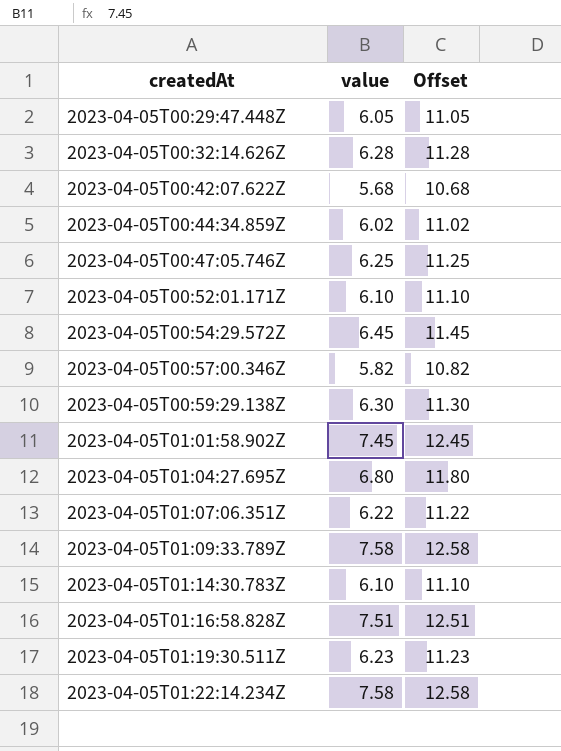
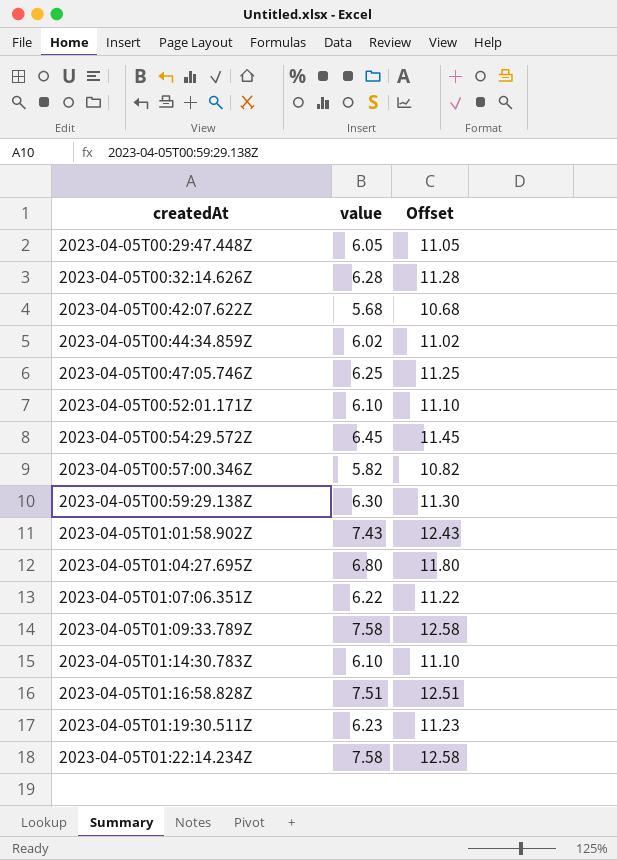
2023-04-05T01:01:58.902Z | value: 7.45 -> 7.43
2023-04-05T01:01:58.902Z | Offset: 12.45 -> 12.43

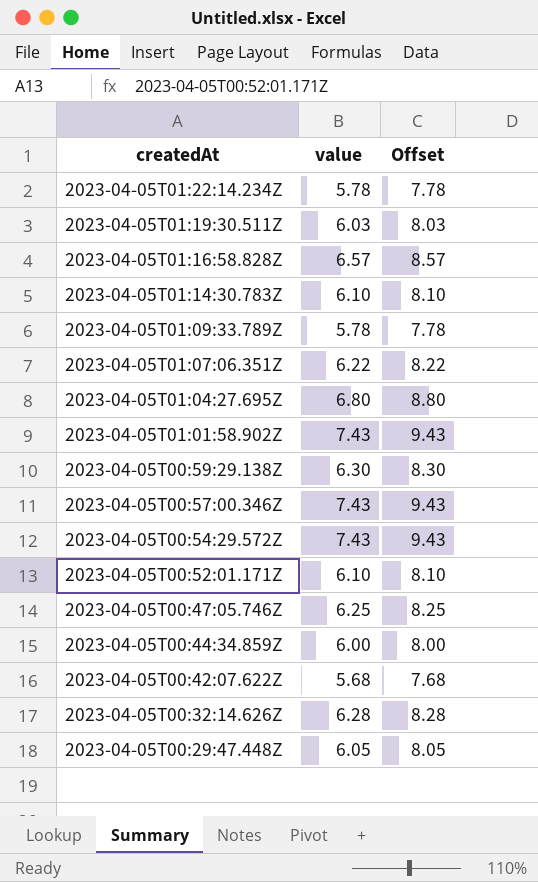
row order: createdAt ascending -> createdAt descending
column Offset | formula: [value] + 5 -> [value] + 2
2023-04-05T01:22:14.234Z | value: 7.58 -> 5.78
2023-04-05T01:19:30.511Z | value: 6.23 -> 6.03
2023-04-05T01:16:58.828Z | value: 7.51 -> 6.57
2023-04-05T01:09:33.789Z | value: 7.58 -> 5.78
2023-04-05T00:57:00.346Z | value: 5.82 -> 7.43
2023-04-05T00:54:29.572Z | value: 6.45 -> 7.43
2023-04-05T00:44:34.859Z | value: 6.02 -> 6.00

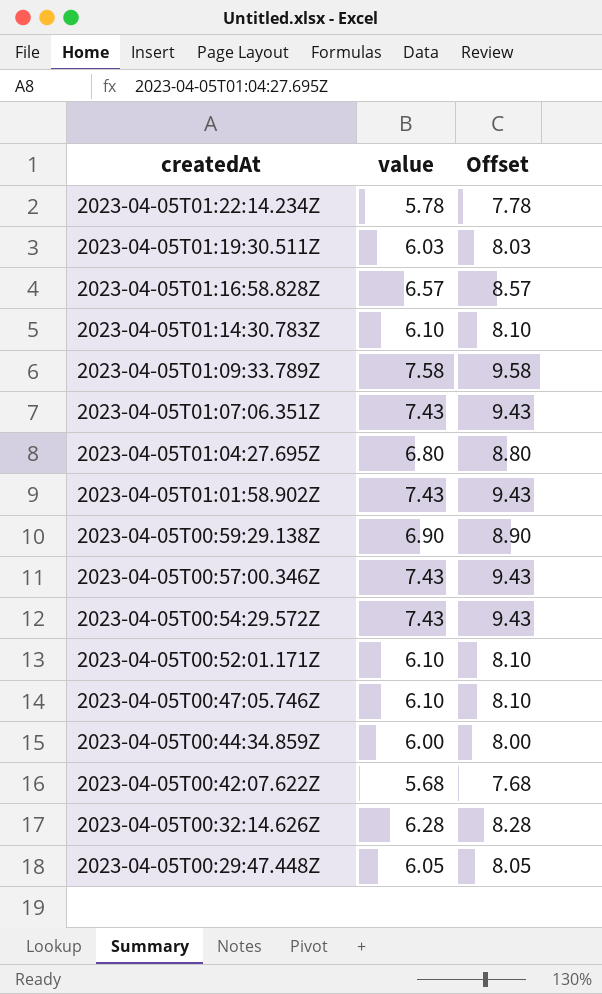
2023-04-05T01:09:33.789Z | value: 5.78 -> 7.58
2023-04-05T01:09:33.789Z | Offset: 7.78 -> 9.58
2023-04-05T01:07:06.351Z | value: 6.22 -> 7.43
2023-04-05T01:07:06.351Z | Offset: 8.22 -> 9.43
2023-04-05T00:59:29.138Z | value: 6.30 -> 6.90
2023-04-05T00:59:29.138Z | Offset: 8.30 -> 8.90
2023-04-05T00:47:05.746Z | value: 6.25 -> 6.10
2023-04-05T00:47:05.746Z | Offset: 8.25 -> 8.10

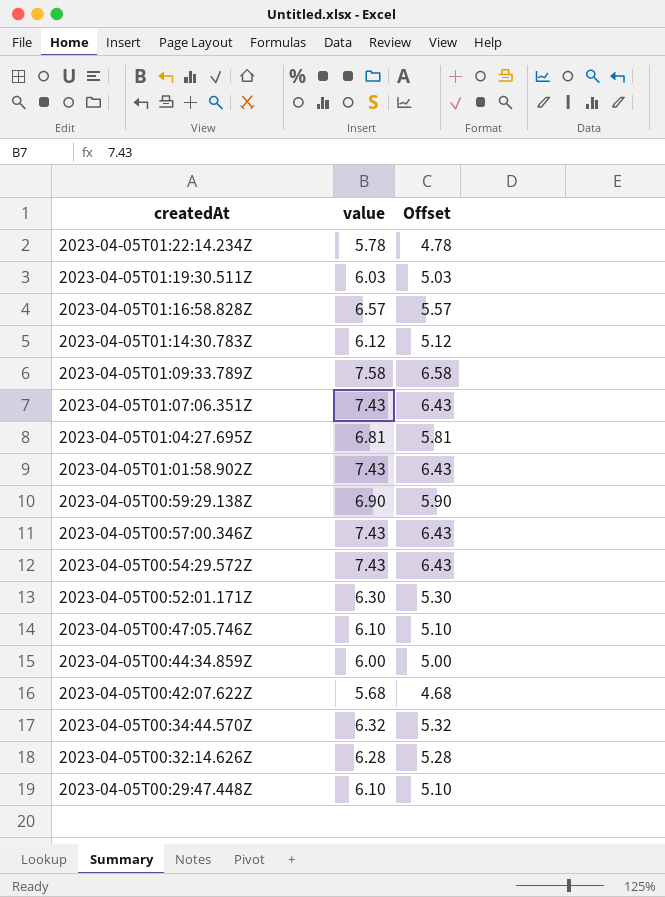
column Offset | formula: [value] + 2 -> [value] - 1
2023-04-05T01:14:30.783Z | value: 6.10 -> 6.12
2023-04-05T01:04:27.695Z | value: 6.80 -> 6.81
2023-04-05T00:52:01.171Z | value: 6.10 -> 6.30
row 2023-04-05T00:34:44.570Z: none -> 6.32 | 5.32
2023-04-05T00:29:47.448Z | value: 6.05 -> 6.10

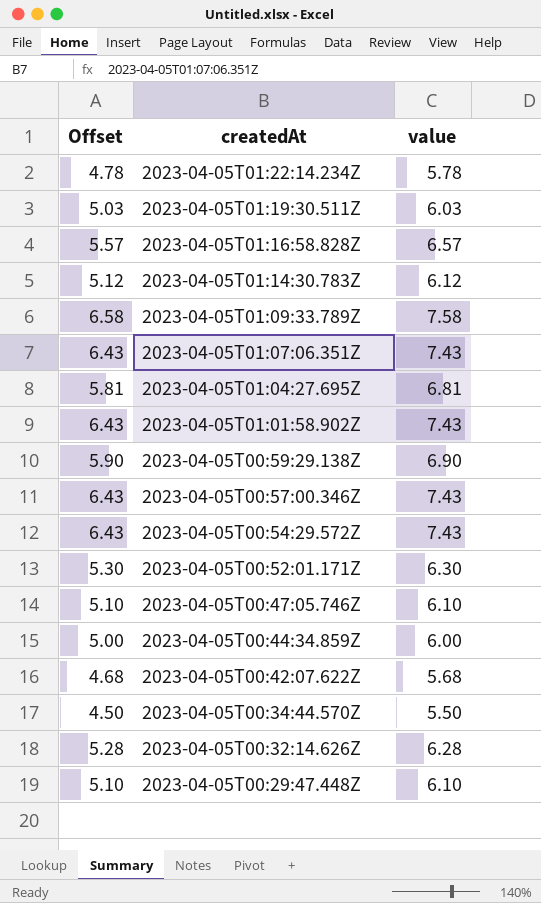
column Offset | position: 3 -> 1
2023-04-05T00:34:44.570Z | Offset: 5.32 -> 4.50
2023-04-05T00:34:44.570Z | value: 6.32 -> 5.50

